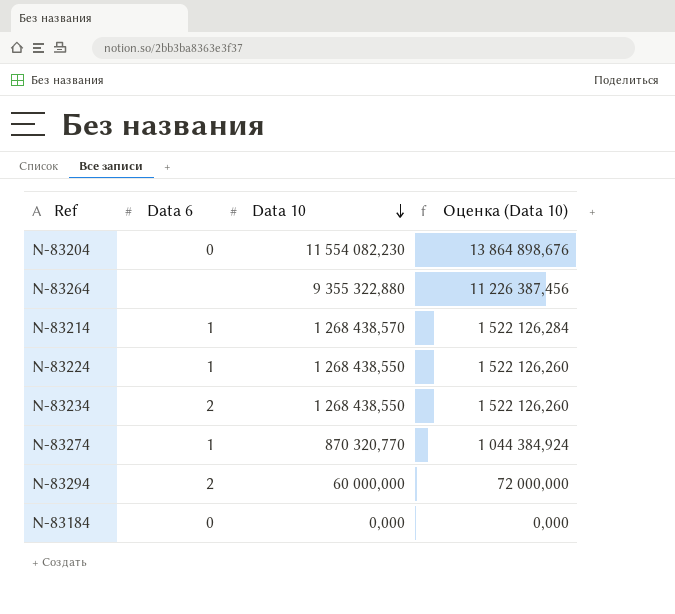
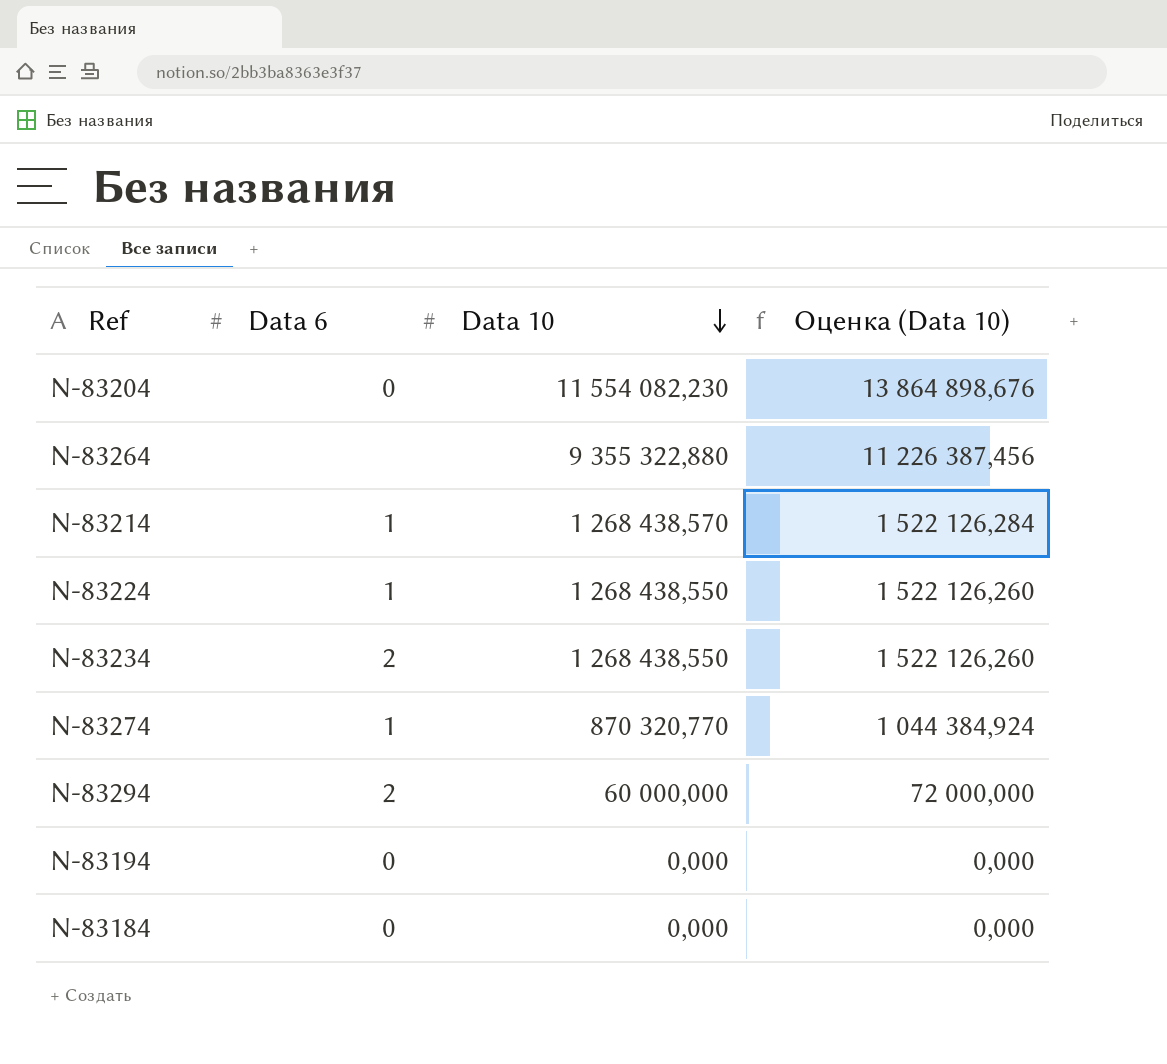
row N-83194: none -> 0 | 0,000 | 0,000

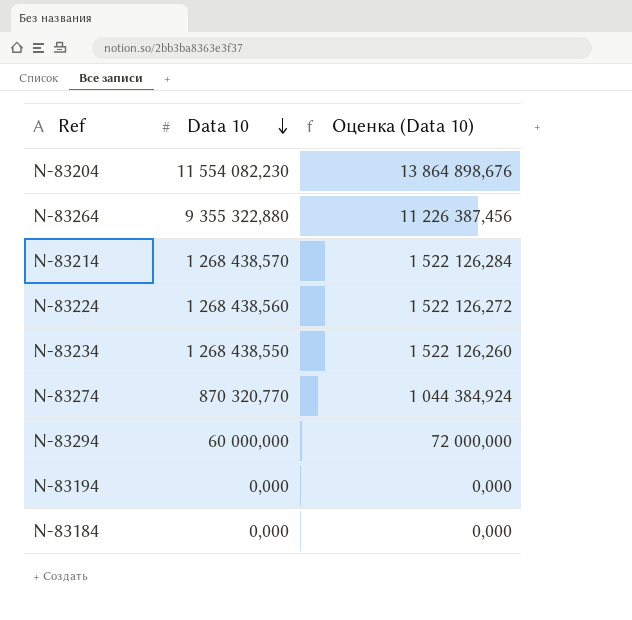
column Data 6 | position: 2 -> none
N-83224 | Data 10: 1 268 438,550 -> 1 268 438,560
N-83224 | Оценка (Data 10): 1 522 126,260 -> 1 522 126,272

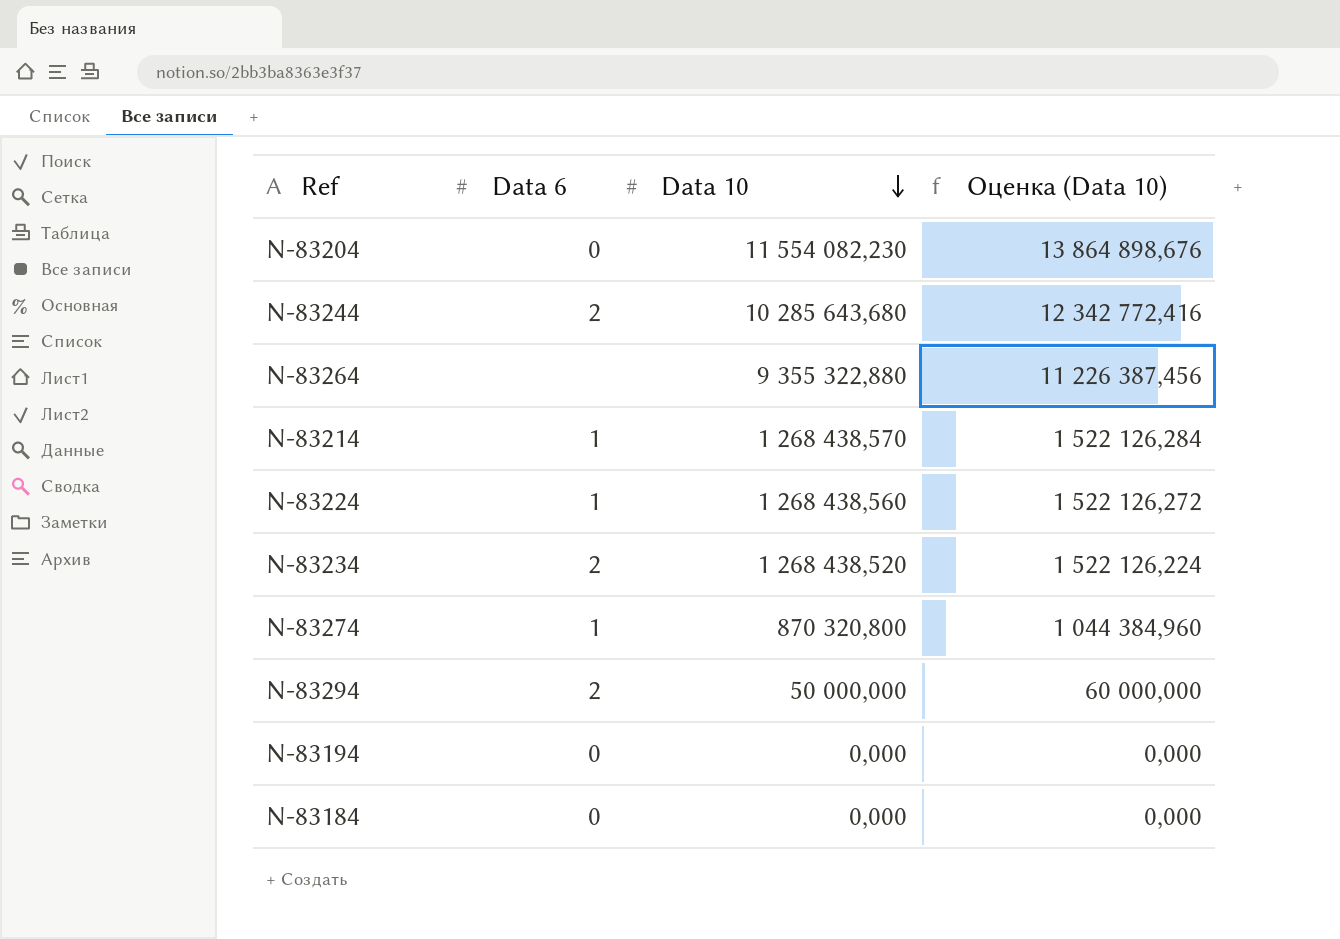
column Data 6 | position: none -> 2
row N-83244: none -> 2 | 10 285 643,680 | 12 342 772,416
N-83234 | Data 10: 1 268 438,550 -> 1 268 438,520
N-83234 | Оценка (Data 10): 1 522 126,260 -> 1 522 126,224
N-83274 | Data 10: 870 320,770 -> 870 320,800
N-83274 | Оценка (Data 10): 1 044 384,924 -> 1 044 384,960
N-83294 | Data 10: 60 000,000 -> 50 000,000
N-83294 | Оценка (Data 10): 72 000,000 -> 60 000,000

